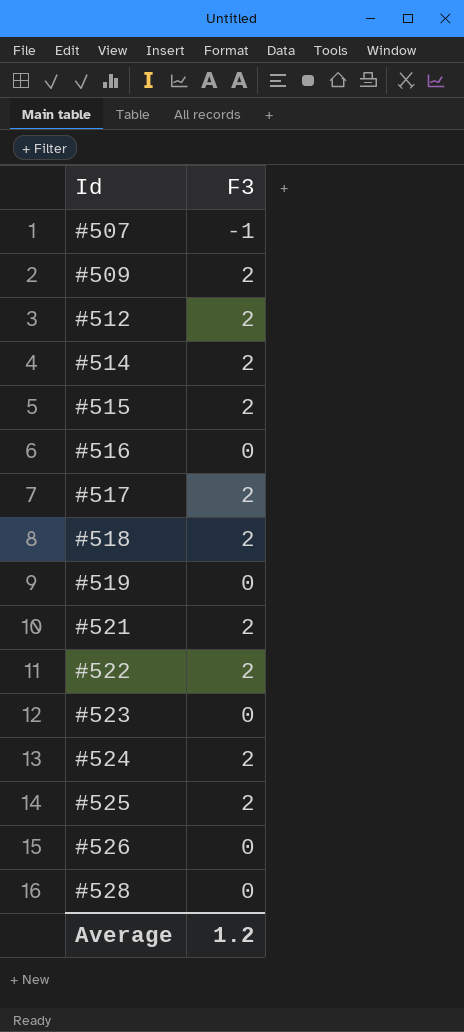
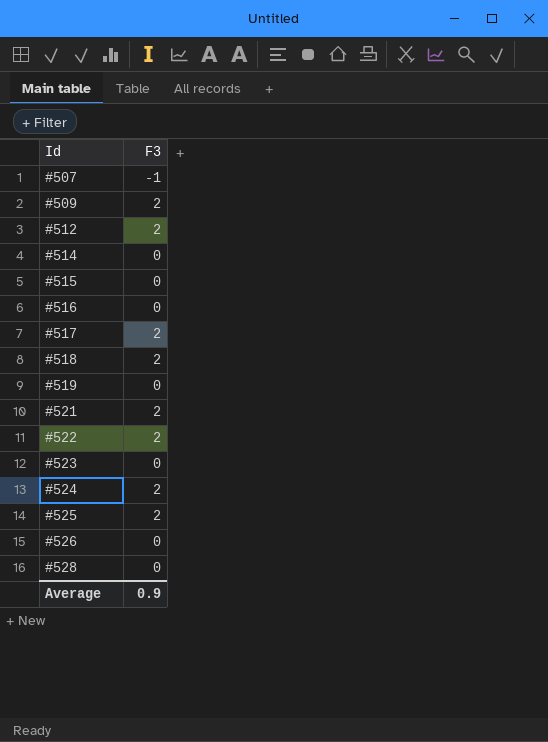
#514 | F3: 2 -> 0
#515 | F3: 2 -> 0
Average | F3: 1.2 -> 0.9

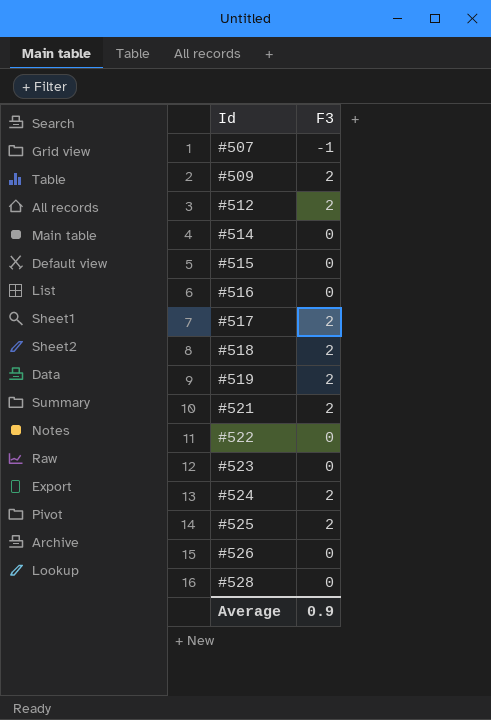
#519 | F3: 0 -> 2
#522 | F3: 2 -> 0

